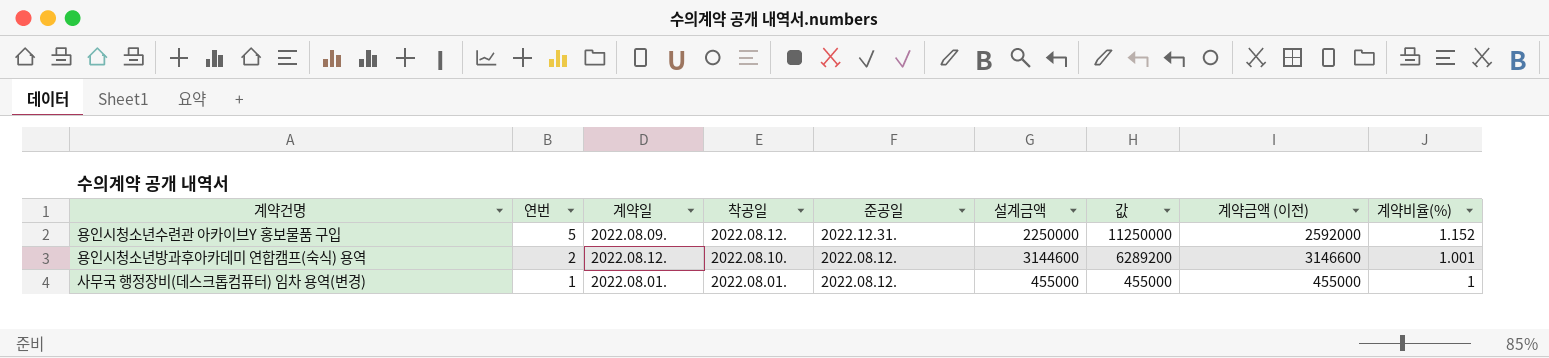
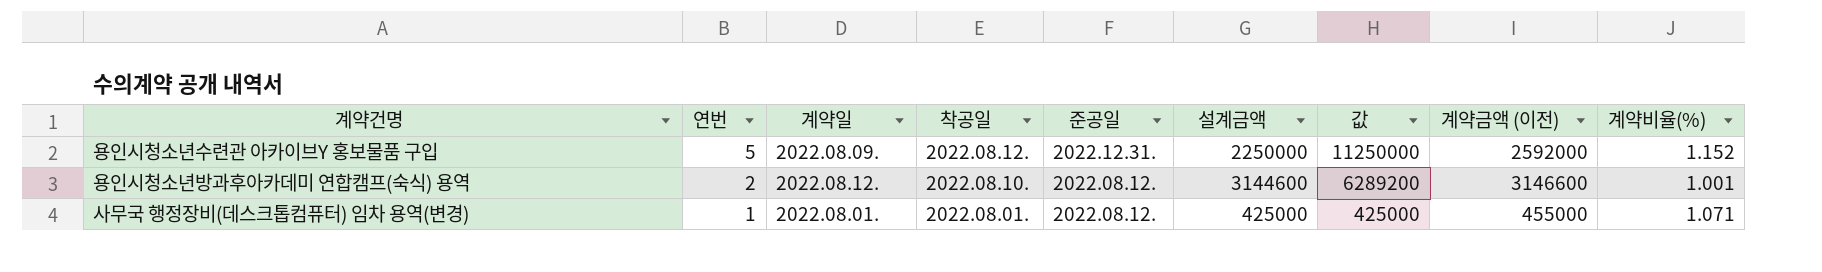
사무국 행정장비(데스크톱컴퓨터) 임차 용역(변경) | 설계금액: 455000 -> 425000
사무국 행정장비(데스크톱컴퓨터) 임차 용역(변경) | 값: 455000 -> 425000
사무국 행정장비(데스크톱컴퓨터) 임차 용역(변경) | 계약비율(%): 1 -> 1.071

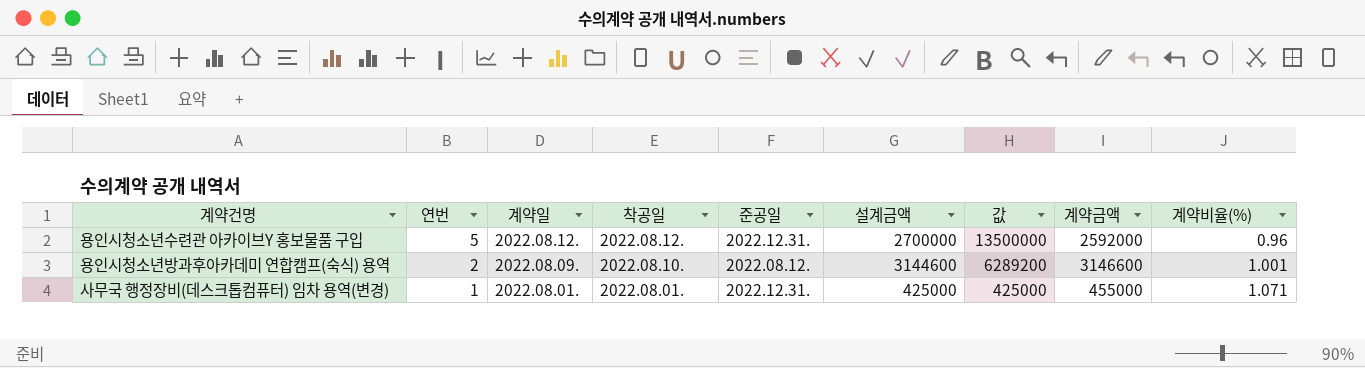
column name: 계약금액 (이전) -> 계약금액
용인시청소년수련관 아카이브Y 홍보물품 구입 | 계약일: 2022.08.09. -> 2022.08.12.
용인시청소년수련관 아카이브Y 홍보물품 구입 | 설계금액: 2250000 -> 2700000
용인시청소년수련관 아카이브Y 홍보물품 구입 | 값: 11250000 -> 13500000
용인시청소년수련관 아카이브Y 홍보물품 구입 | 계약비율(%): 1.152 -> 0.96
용인시청소년방과후아카데미 연합캠프(숙식) 용역 | 계약일: 2022.08.12. -> 2022.08.09.
사무국 행정장비(데스크톱컴퓨터) 임차 용역(변경) | 준공일: 2022.08.12. -> 2022.12.31.

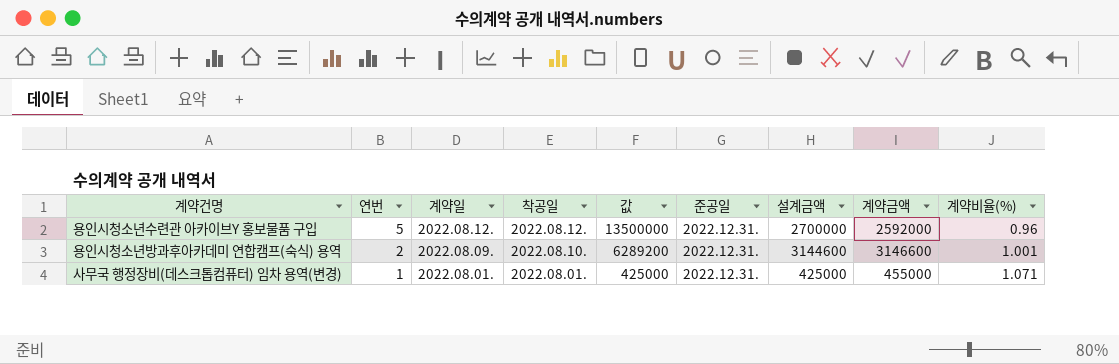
column 값 | position: 7 -> 5
용인시청소년방과후아카데미 연합캠프(숙식) 용역 | 준공일: 2022.08.12. -> 2022.12.31.

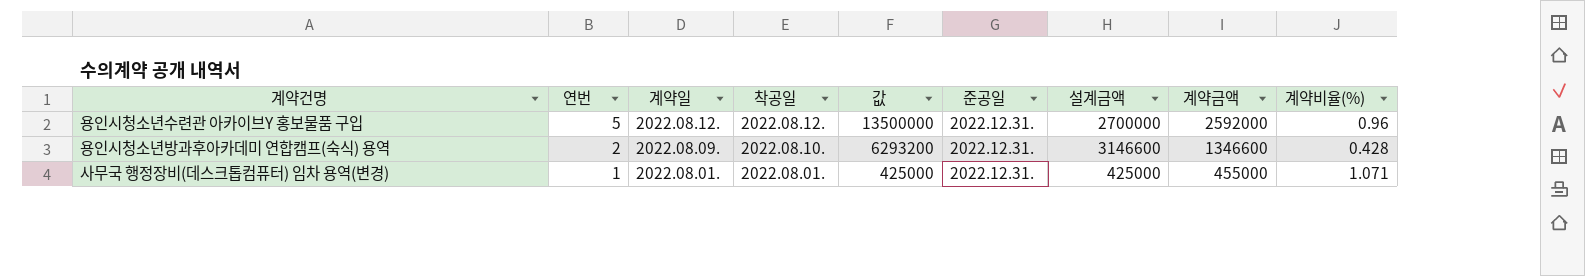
용인시청소년방과후아카데미 연합캠프(숙식) 용역 | 값: 6289200 -> 6293200
용인시청소년방과후아카데미 연합캠프(숙식) 용역 | 설계금액: 3144600 -> 3146600
용인시청소년방과후아카데미 연합캠프(숙식) 용역 | 계약금액: 3146600 -> 1346600
용인시청소년방과후아카데미 연합캠프(숙식) 용역 | 계약비율(%): 1.001 -> 0.428

